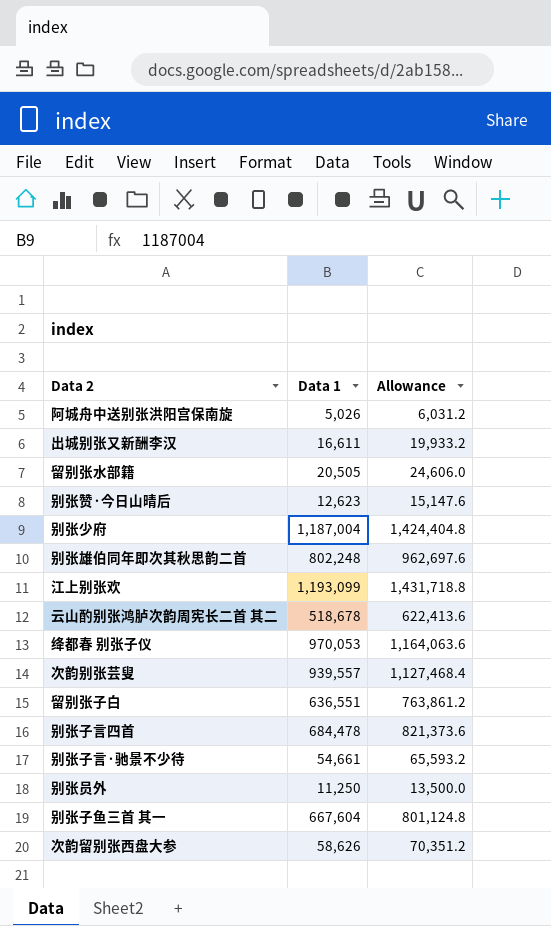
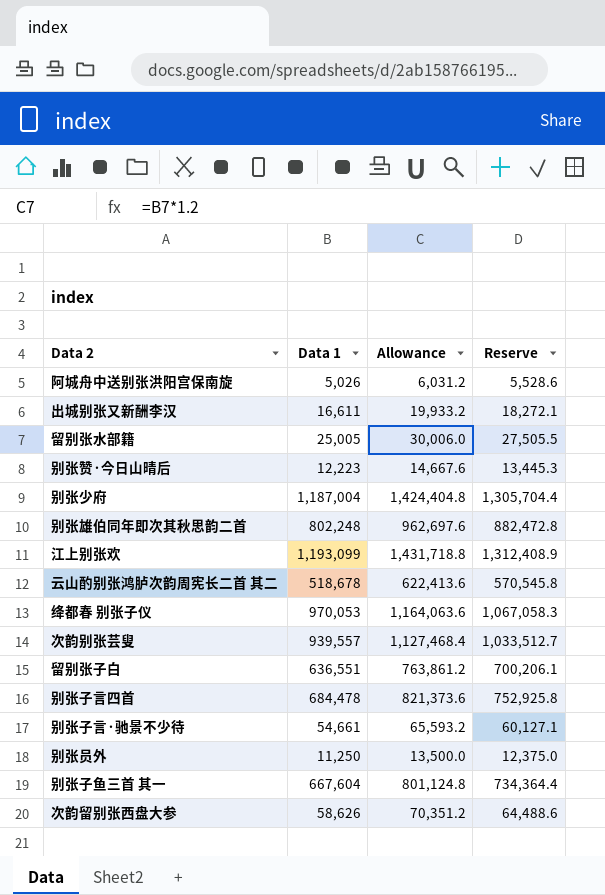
column Reserve | formula: none -> [Data 1] * 1.1
留别张水部籍 | Data 1: 20,505 -> 25,005
留别张水部籍 | Allowance: 24,606.0 -> 30,006.0
别张赞·今日山晴后 | Data 1: 12,623 -> 12,223
别张赞·今日山晴后 | Allowance: 15,147.6 -> 14,667.6

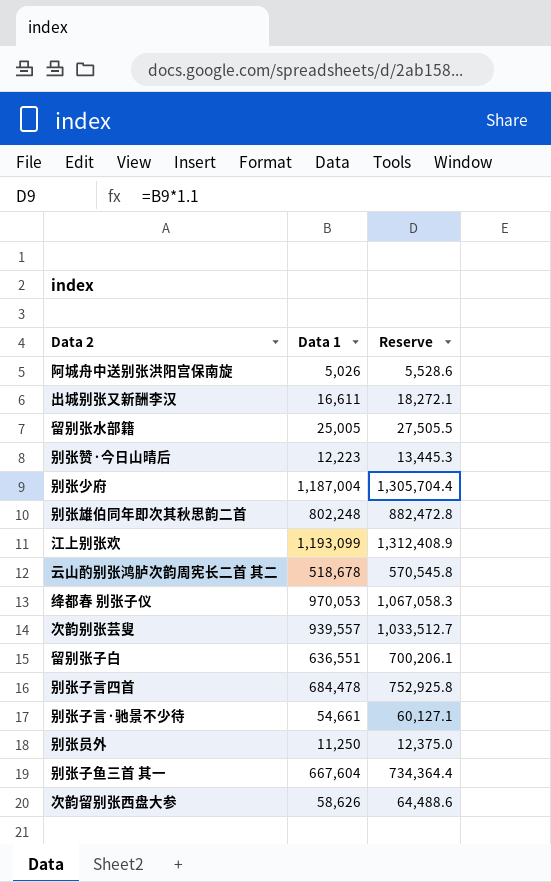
column Allowance | formula: [Data 1] * 1.2 -> none

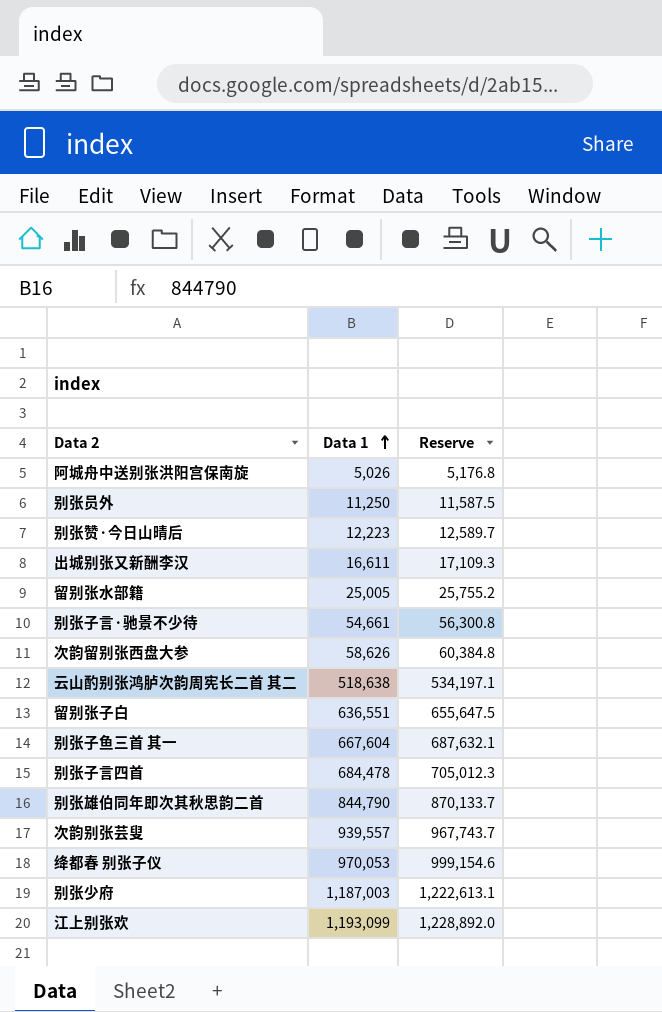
row order: none -> Data 1 ascending
column Reserve | formula: [Data 1] * 1.1 -> [Data 1] * 1.03
云山酌别张鸿胪次韵周宪长二首 其二 | Data 1: 518,678 -> 518,638
别张雄伯同年即次其秋思韵二首 | Data 1: 802,248 -> 844,790
别张少府 | Data 1: 1,187,004 -> 1,187,003

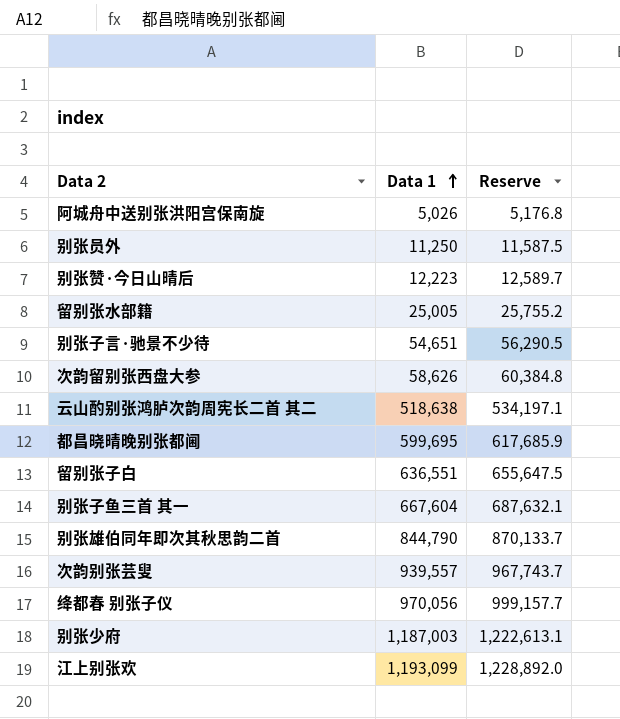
row 出城别张又新酬李汉: 16,611 | 17,109.3 -> none
row 别张子言四首: 684,478 | 705,012.3 -> none
别张子言·驰景不少待 | Data 1: 54,661 -> 54,651
别张子言·驰景不少待 | Reserve: 56,300.8 -> 56,290.5
row 都昌晓晴晚别张都阃: none -> 599,695 | 617,685.9
绛都春 别张子仪 | Data 1: 970,053 -> 970,056
绛都春 别张子仪 | Reserve: 999,154.6 -> 999,157.7

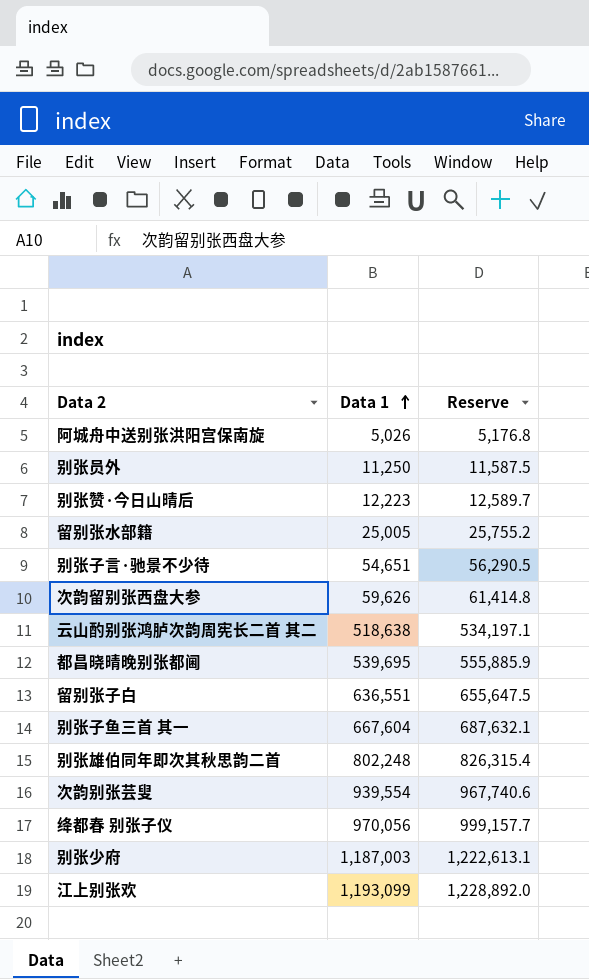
次韵留别张西盘大参 | Data 1: 58,626 -> 59,626
次韵留别张西盘大参 | Reserve: 60,384.8 -> 61,414.8
都昌晓晴晚别张都阃 | Data 1: 599,695 -> 539,695
都昌晓晴晚别张都阃 | Reserve: 617,685.9 -> 555,885.9
别张雄伯同年即次其秋思韵二首 | Data 1: 844,790 -> 802,248
别张雄伯同年即次其秋思韵二首 | Reserve: 870,133.7 -> 826,315.4
次韵别张芸叟 | Data 1: 939,557 -> 939,554
次韵别张芸叟 | Reserve: 967,743.7 -> 967,740.6

